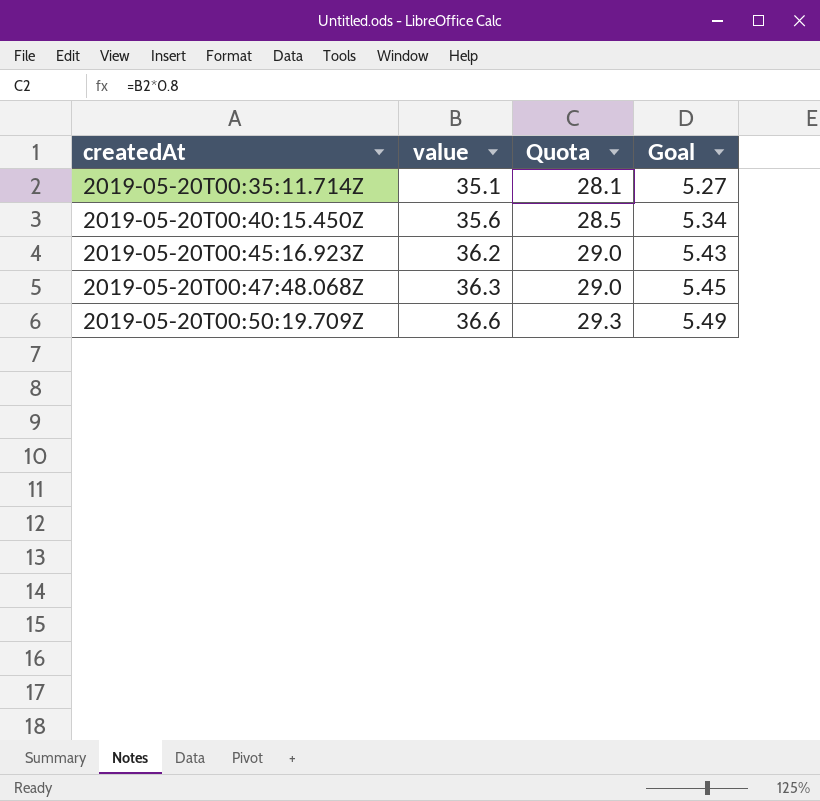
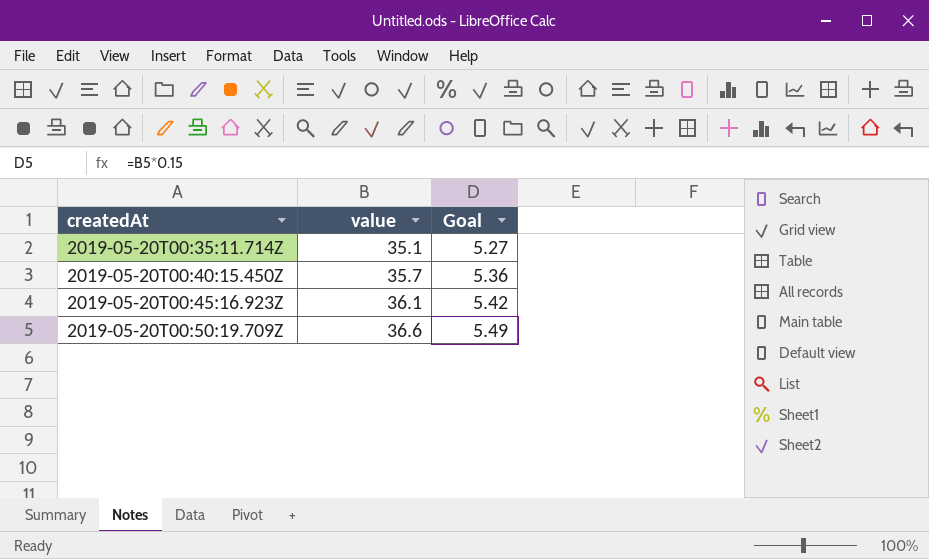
column Quota | formula: [value] * 0.8 -> none
row 2019-05-20T00:47:48.068Z: 36.3 | 29.0 | 5.45 -> none
2019-05-20T00:40:15.450Z | value: 35.6 -> 35.7
2019-05-20T00:40:15.450Z | Goal: 5.34 -> 5.36
2019-05-20T00:45:16.923Z | value: 36.2 -> 36.1
2019-05-20T00:45:16.923Z | Goal: 5.43 -> 5.42

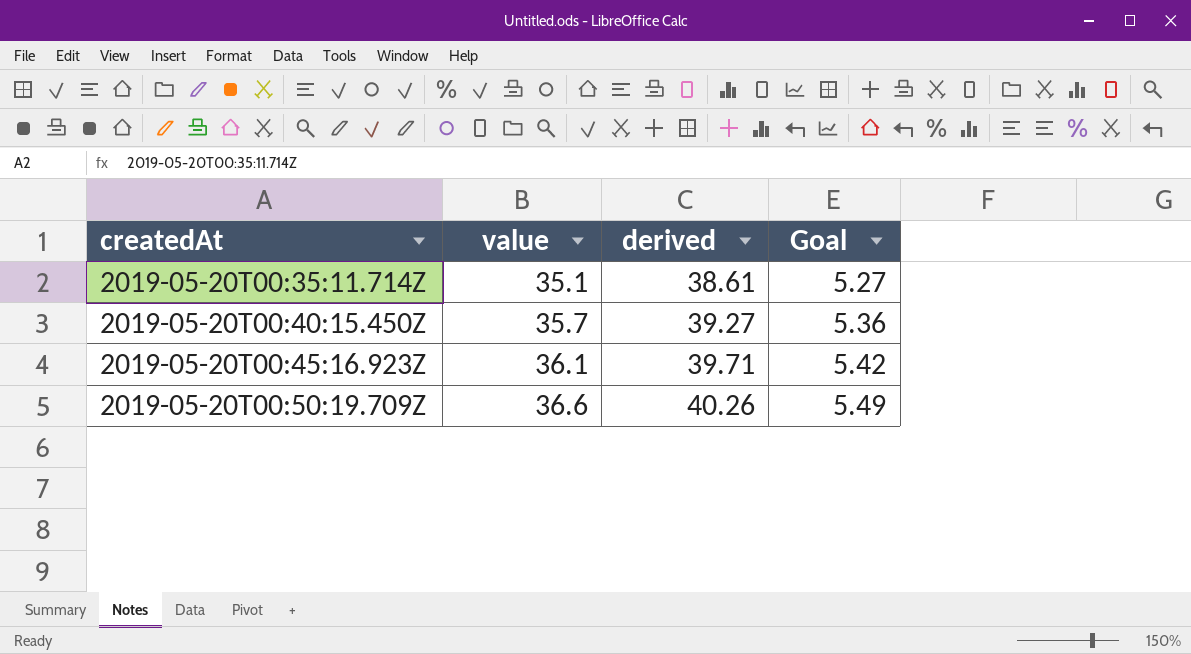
column derived | formula: none -> [value] * 1.1

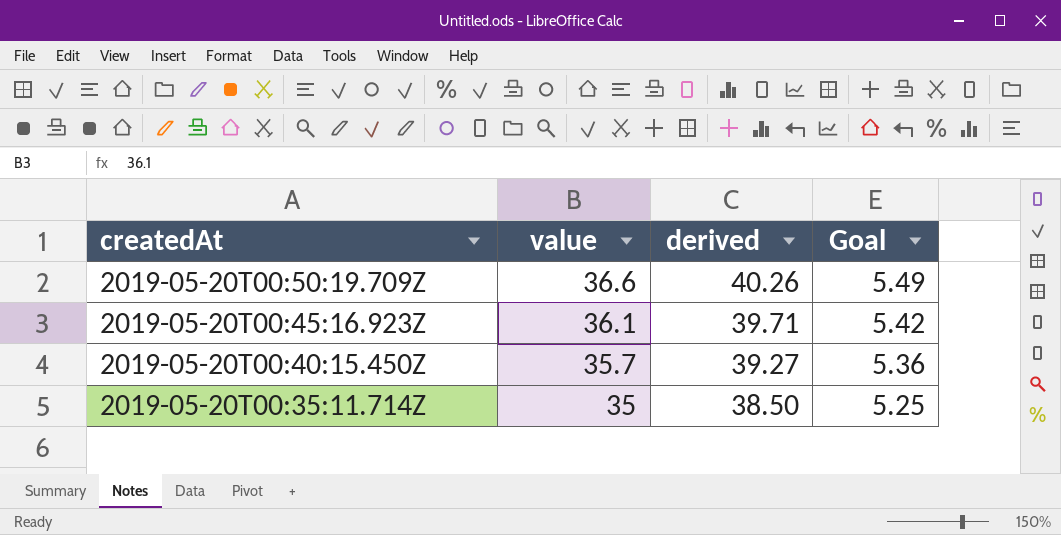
row order: createdAt ascending -> createdAt descending
2019-05-20T00:35:11.714Z | value: 35.1 -> 35
2019-05-20T00:35:11.714Z | derived: 38.61 -> 38.50
2019-05-20T00:35:11.714Z | Goal: 5.27 -> 5.25

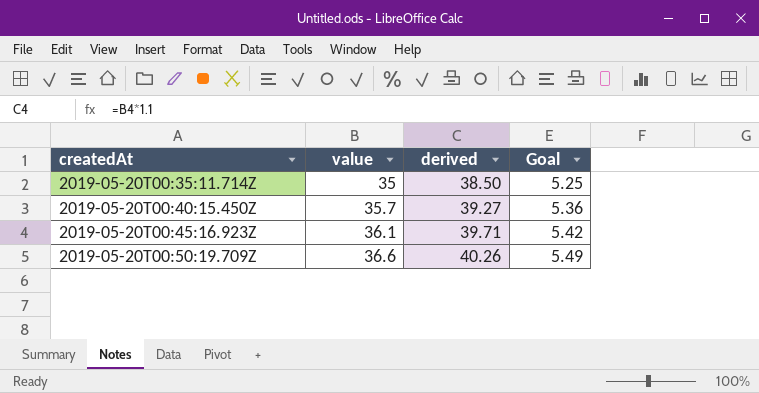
row order: createdAt descending -> createdAt ascending

